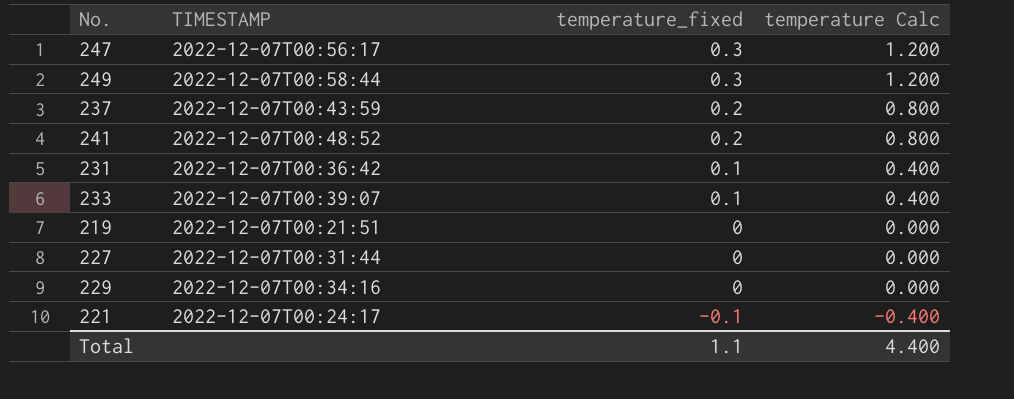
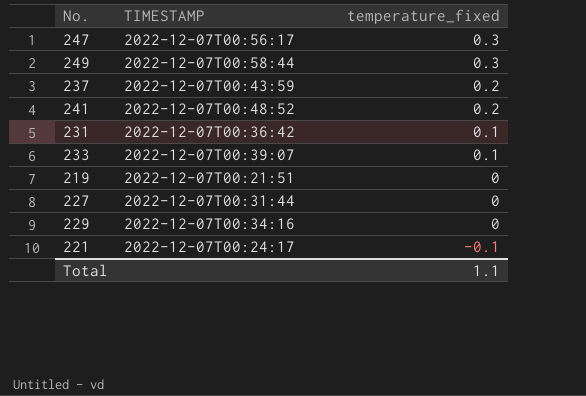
column temperature Calc | formula: [temperature_fixed] * 4 -> none

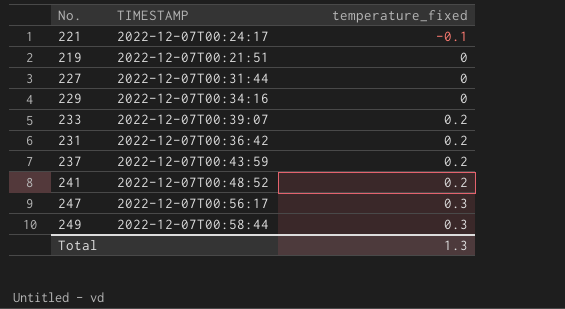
row order: temperature_fixed descending -> temperature_fixed ascending
233 | temperature_fixed: 0.1 -> 0.2
231 | temperature_fixed: 0.1 -> 0.2
Total | temperature_fixed: 1.1 -> 1.3

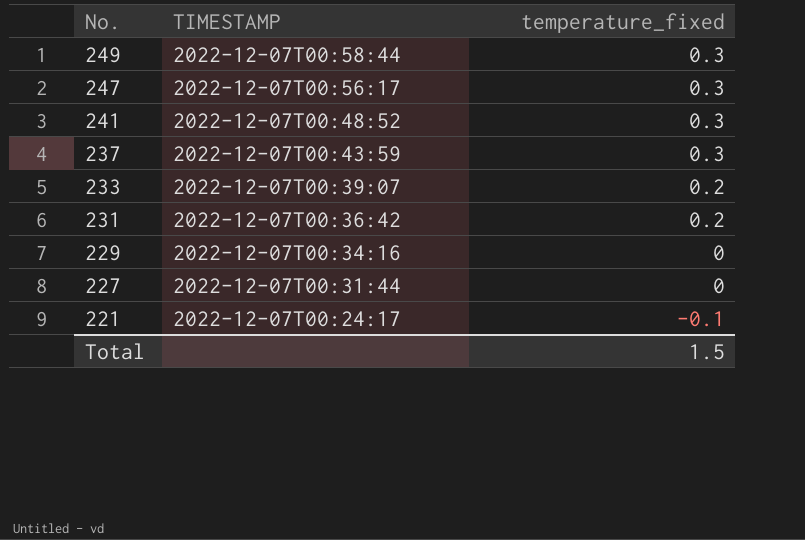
row order: temperature_fixed ascending -> No. descending
row 219: 2022-12-07T00:21:51 | 0 -> none
241 | temperature_fixed: 0.2 -> 0.3
237 | temperature_fixed: 0.2 -> 0.3
Total | temperature_fixed: 1.3 -> 1.5

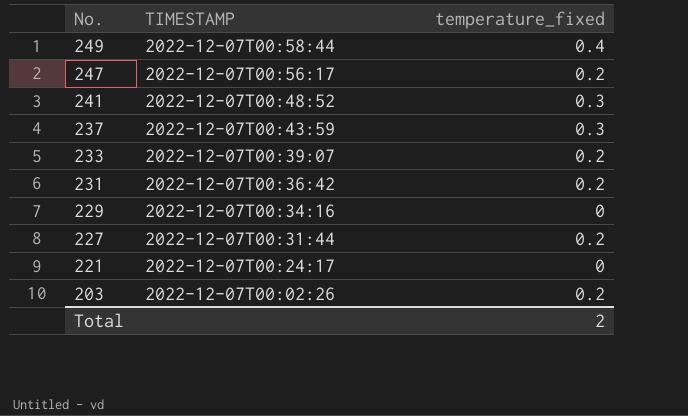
249 | temperature_fixed: 0.3 -> 0.4
247 | temperature_fixed: 0.3 -> 0.2
227 | temperature_fixed: 0 -> 0.2
221 | temperature_fixed: -0.1 -> 0
row 203: none -> 2022-12-07T00:02:26 | 0.2
Total | temperature_fixed: 1.5 -> 2

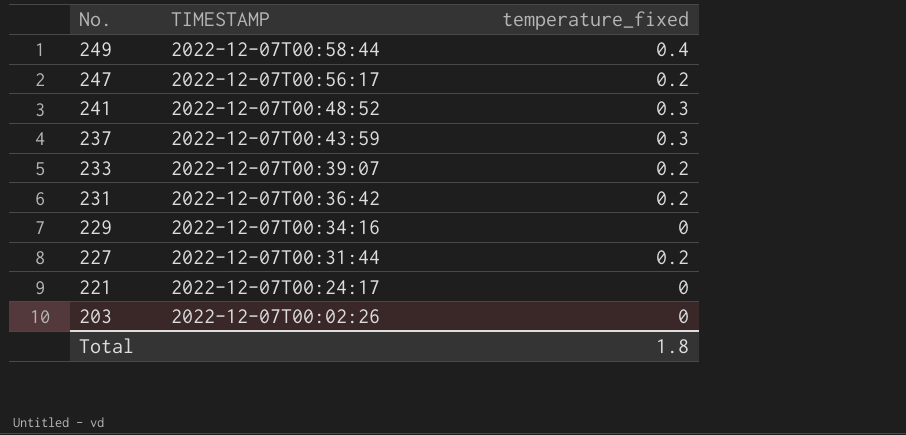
203 | temperature_fixed: 0.2 -> 0
Total | temperature_fixed: 2 -> 1.8

